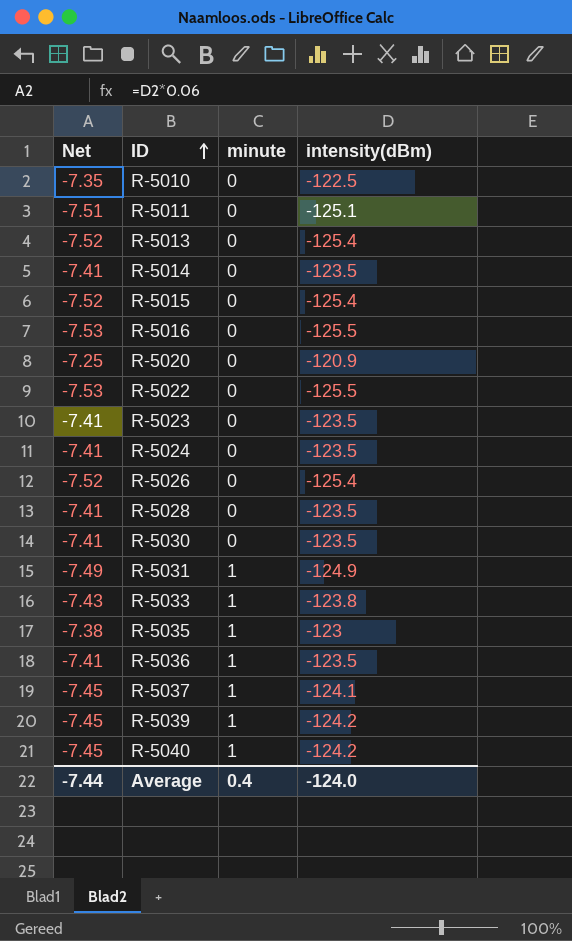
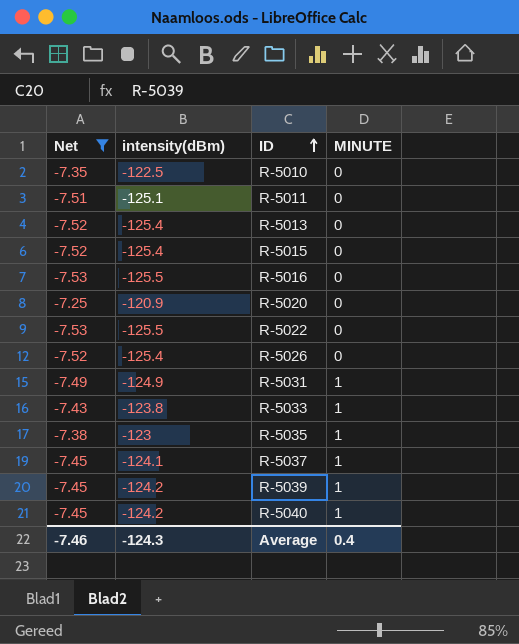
filter: none -> Net != -7.41
column intensity(dBm) | position: 4 -> 2
column name: minute -> MINUTE
Average | Net: -7.44 -> -7.46
Average | intensity(dBm): -124.0 -> -124.3

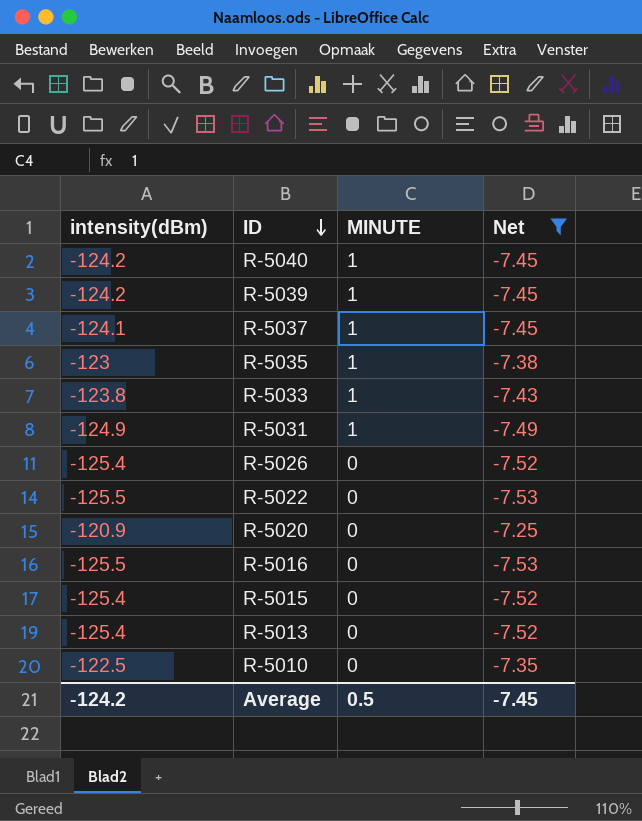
row order: ID ascending -> ID descending
column Net | position: 1 -> 4
row R-5011: -7.51 | -125.1 | 0 -> none
Average | intensity(dBm): -124.3 -> -124.2
Average | MINUTE: 0.4 -> 0.5
Average | Net: -7.46 -> -7.45

